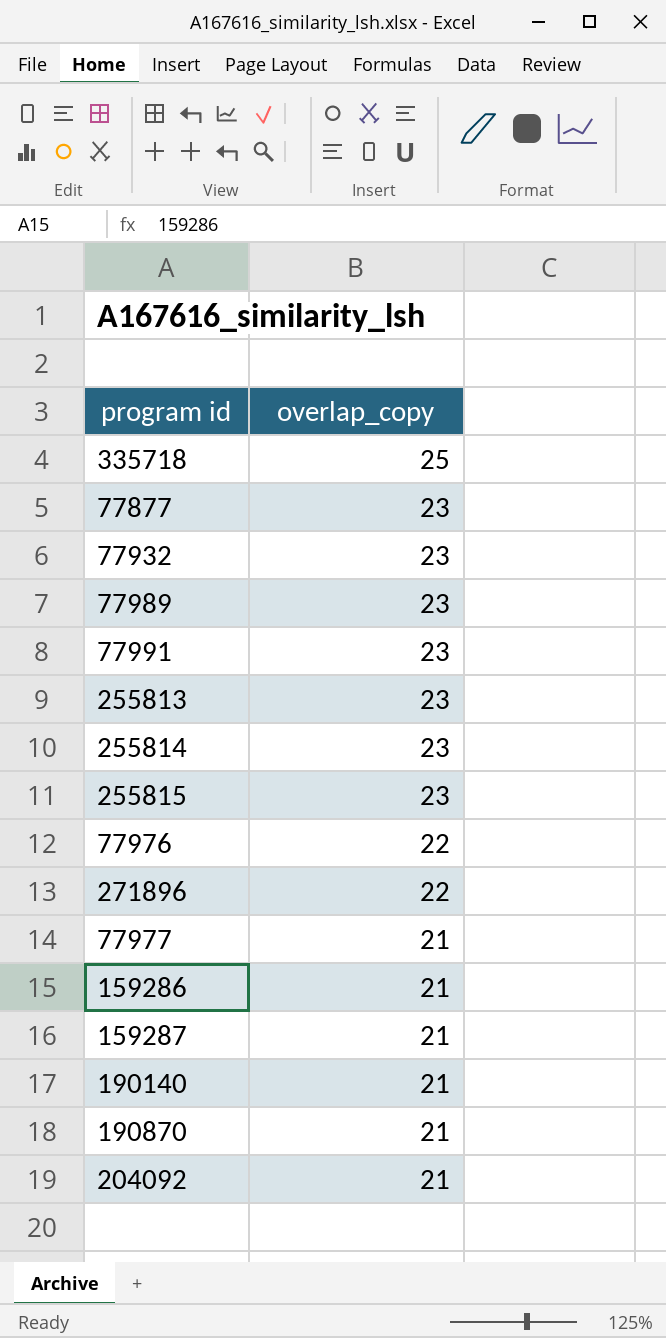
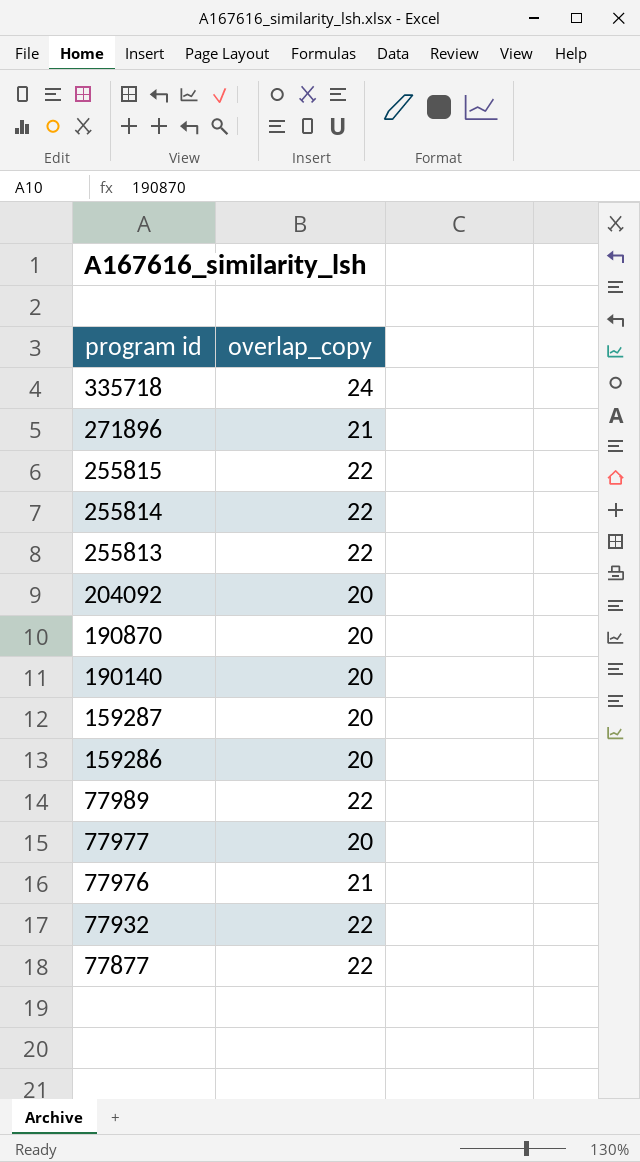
row order: overlap_copy descending -> program id descending
row 77991: 23 -> none
335718 | overlap_copy: 25 -> 24
271896 | overlap_copy: 22 -> 21
255815 | overlap_copy: 23 -> 22
255814 | overlap_copy: 23 -> 22
255813 | overlap_copy: 23 -> 22
204092 | overlap_copy: 21 -> 20
190870 | overlap_copy: 21 -> 20
190140 | overlap_copy: 21 -> 20
159287 | overlap_copy: 21 -> 20
159286 | overlap_copy: 21 -> 20
77989 | overlap_copy: 23 -> 22
77977 | overlap_copy: 21 -> 20
77976 | overlap_copy: 22 -> 21
77932 | overlap_copy: 23 -> 22
77877 | overlap_copy: 23 -> 22

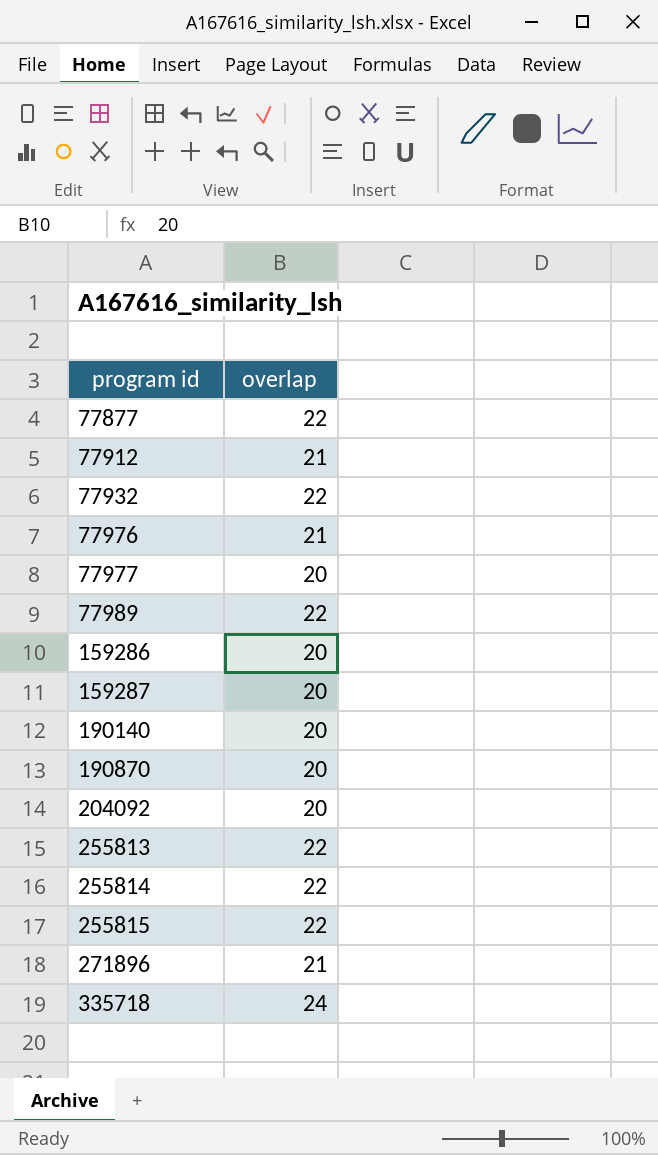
row order: program id descending -> program id ascending
column name: overlap_copy -> overlap
row 77912: none -> 21

